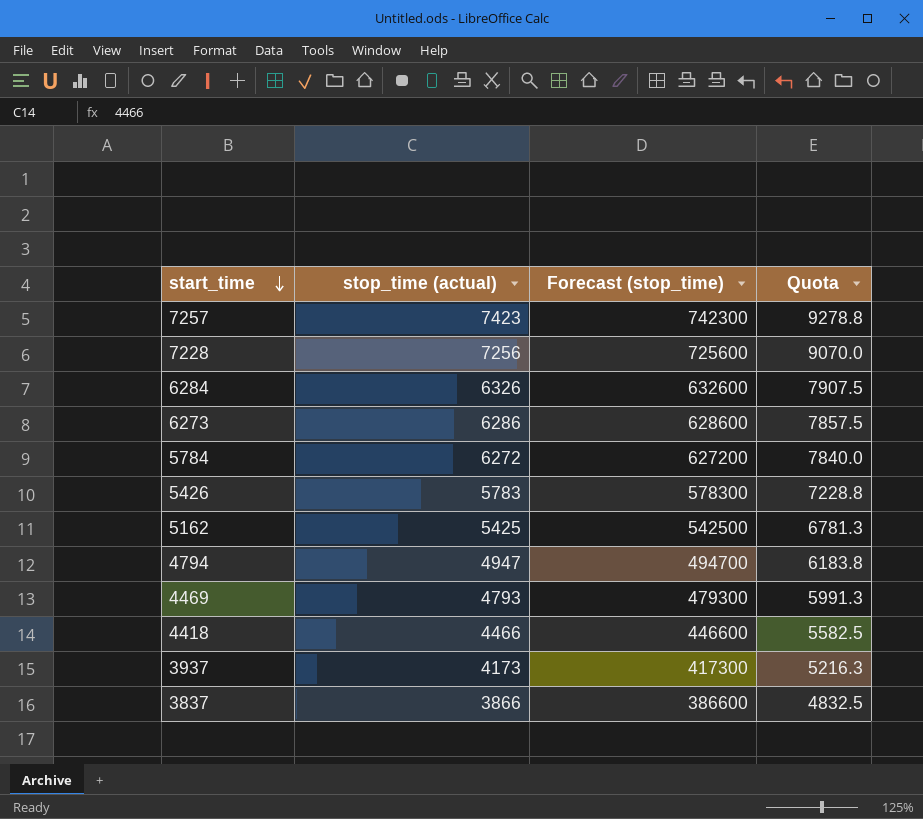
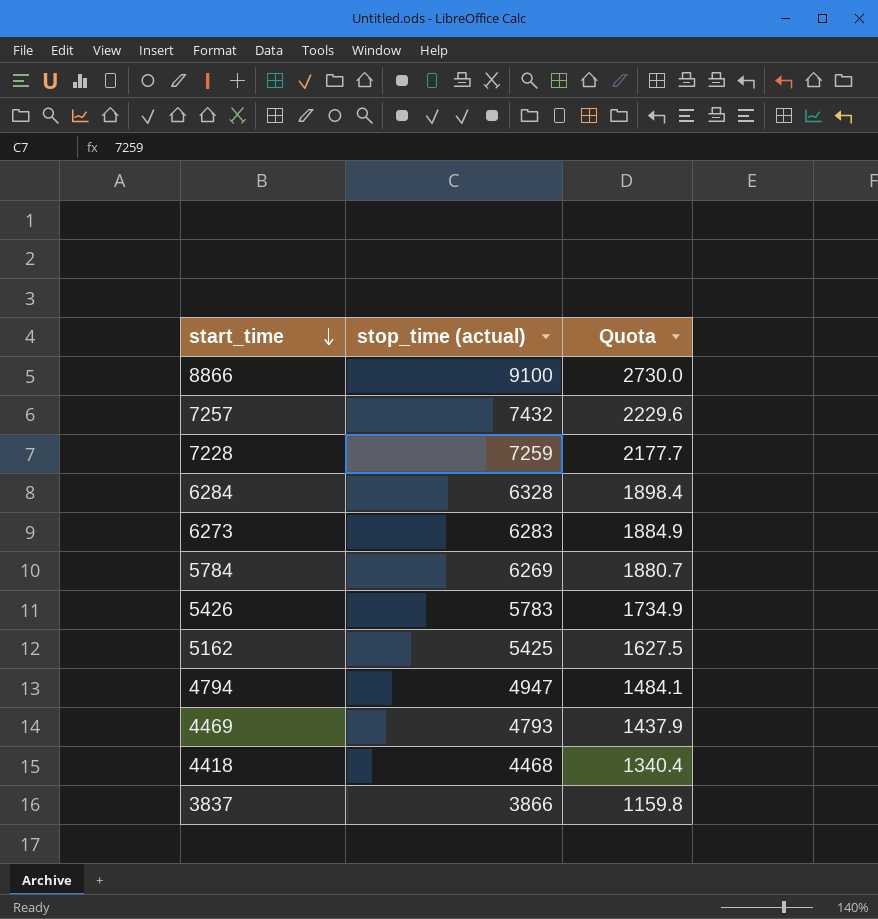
column Forecast (stop_time) | formula: [stop_time (actual)] * 100 -> none
column Quota | formula: [stop_time (actual)] * 1.25 -> [stop_time (actual)] * 0.3
row 3937: 4173 | 417300 | 5216.3 -> none
row 8866: none -> 9100 | 2730.0
7257 | stop_time (actual): 7423 -> 7432
7228 | stop_time (actual): 7256 -> 7259
6284 | stop_time (actual): 6326 -> 6328
6273 | stop_time (actual): 6286 -> 6283
5784 | stop_time (actual): 6272 -> 6269
4418 | stop_time (actual): 4466 -> 4468

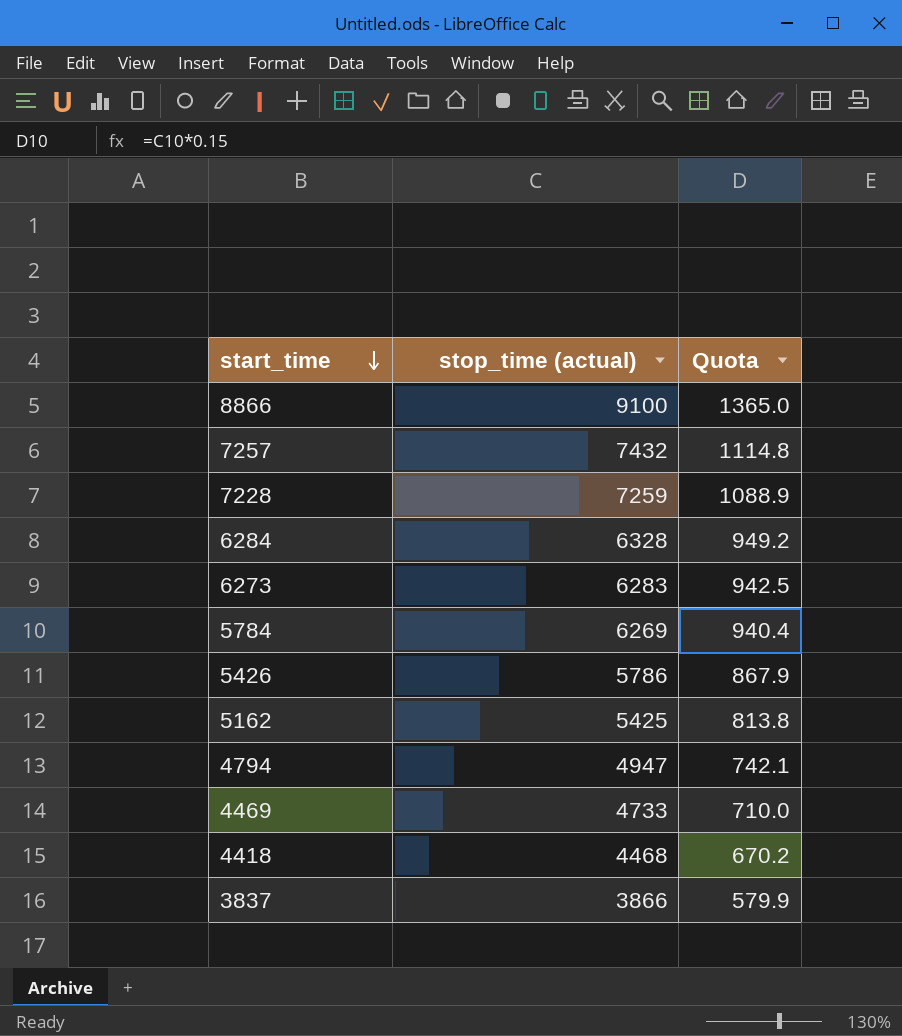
column Quota | formula: [stop_time (actual)] * 0.3 -> [stop_time (actual)] * 0.15
5426 | stop_time (actual): 5783 -> 5786
4469 | stop_time (actual): 4793 -> 4733

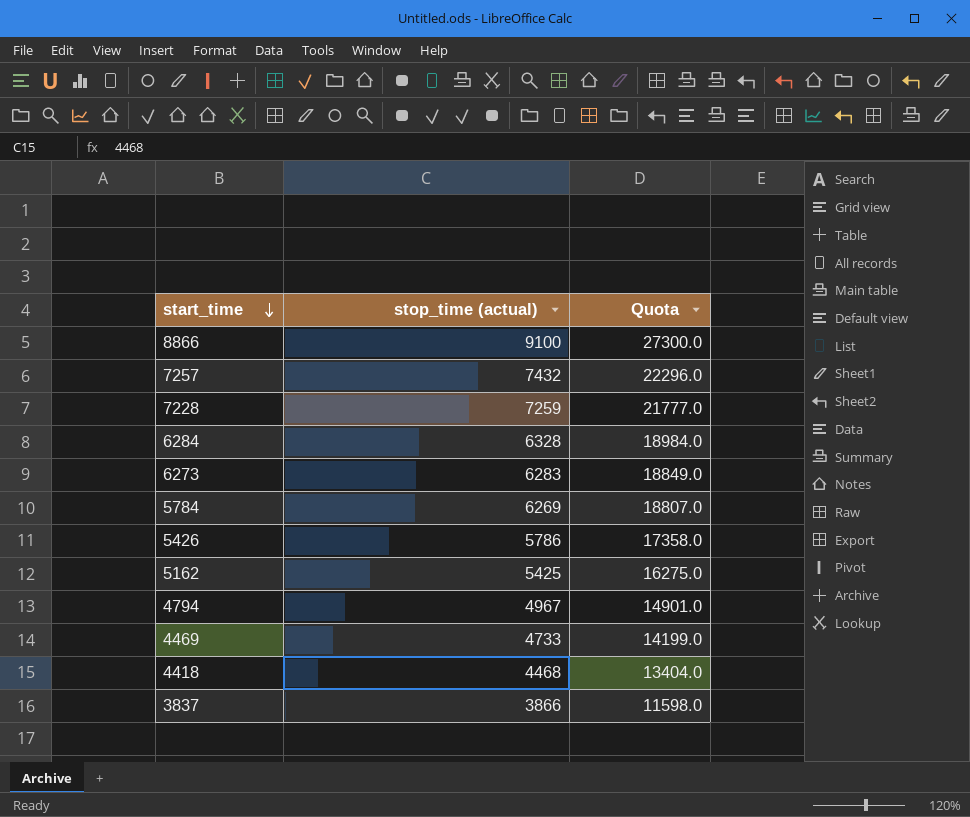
column Quota | formula: [stop_time (actual)] * 0.15 -> [stop_time (actual)] * 3
4794 | stop_time (actual): 4947 -> 4967

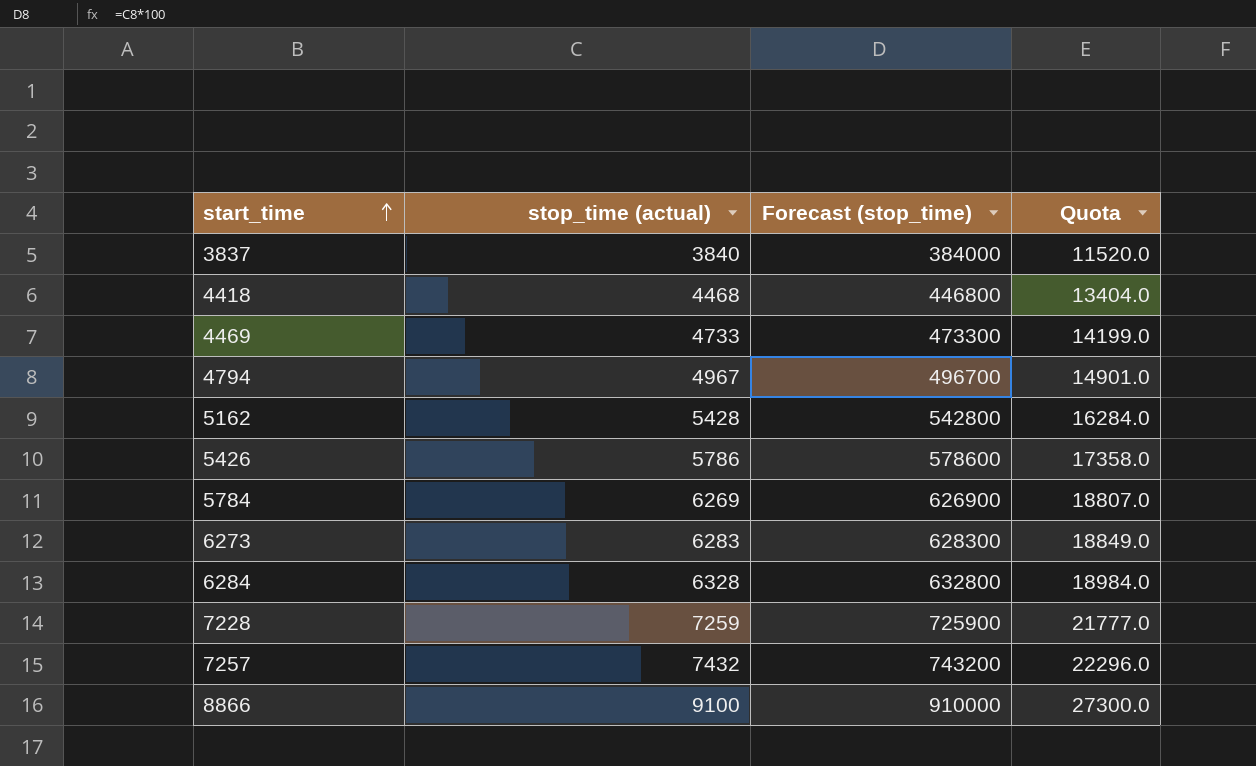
row order: start_time descending -> start_time ascending
column Forecast (stop_time) | formula: none -> [stop_time (actual)] * 100
3837 | stop_time (actual): 3866 -> 3840
3837 | Quota: 11598.0 -> 11520.0
5162 | stop_time (actual): 5425 -> 5428
5162 | Quota: 16275.0 -> 16284.0

